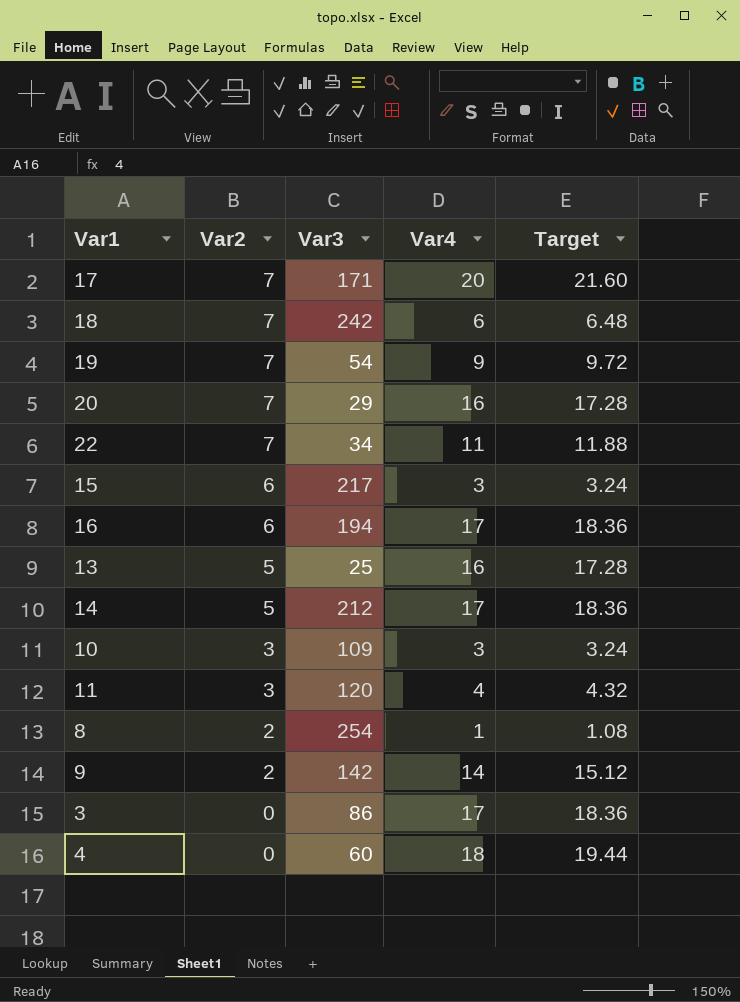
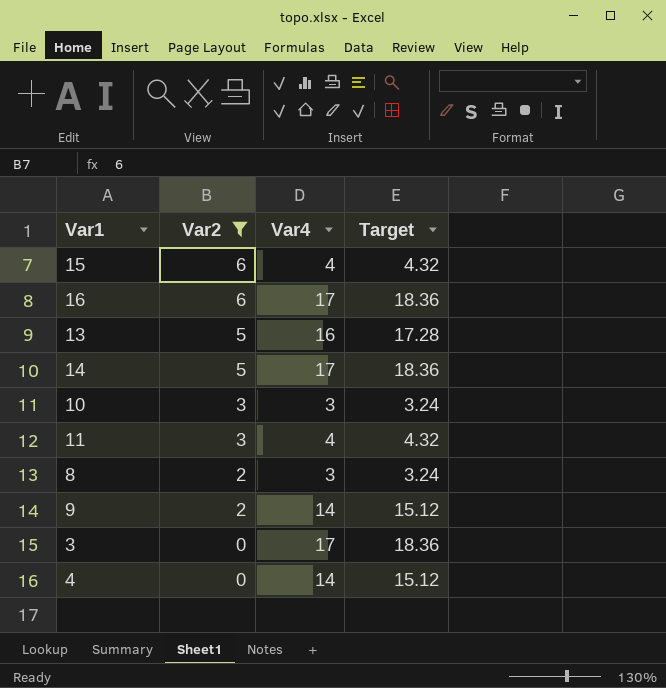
filter: none -> Var2 != 7
column Var3 | position: 3 -> none
15 | Var4: 3 -> 4
15 | Target: 3.24 -> 4.32
8 | Var4: 1 -> 3
8 | Target: 1.08 -> 3.24
4 | Var4: 18 -> 14
4 | Target: 19.44 -> 15.12

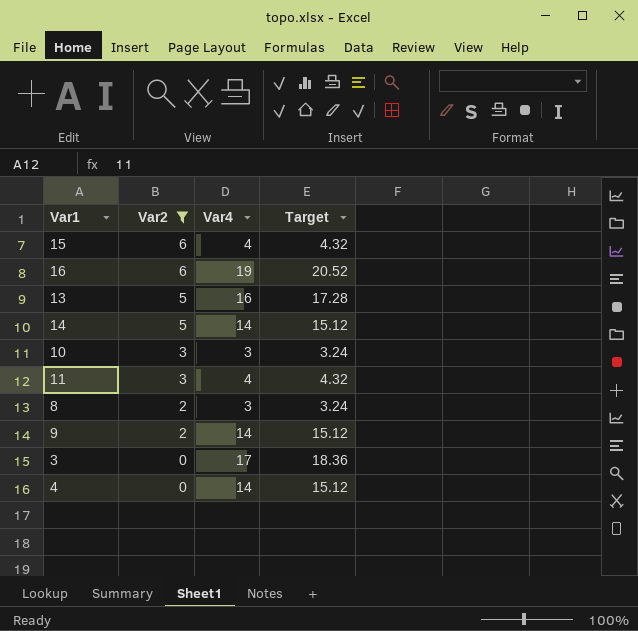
16 | Var4: 17 -> 19
16 | Target: 18.36 -> 20.52
14 | Var4: 17 -> 14
14 | Target: 18.36 -> 15.12

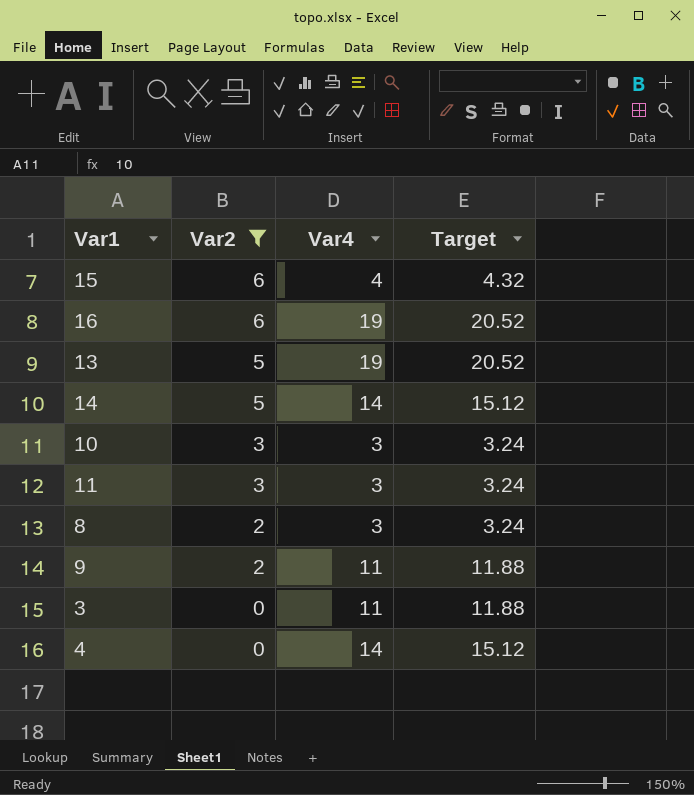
13 | Var4: 16 -> 19
13 | Target: 17.28 -> 20.52
11 | Var4: 4 -> 3
11 | Target: 4.32 -> 3.24
9 | Var4: 14 -> 11
9 | Target: 15.12 -> 11.88
3 | Var4: 17 -> 11
3 | Target: 18.36 -> 11.88

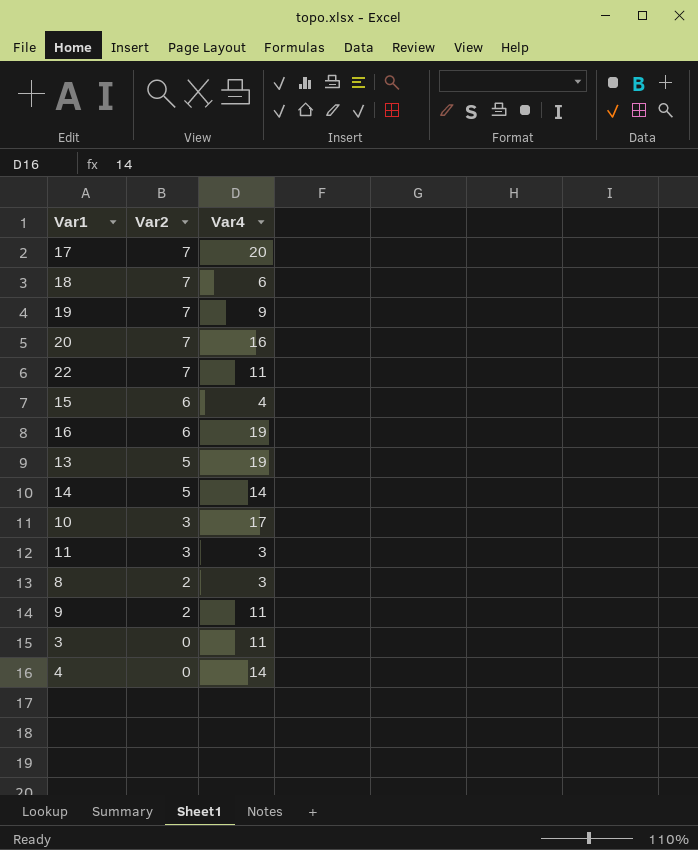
filter: Var2 != 7 -> none
column Target | formula: [Var4] * 1.08 -> none
10 | Var4: 3 -> 17

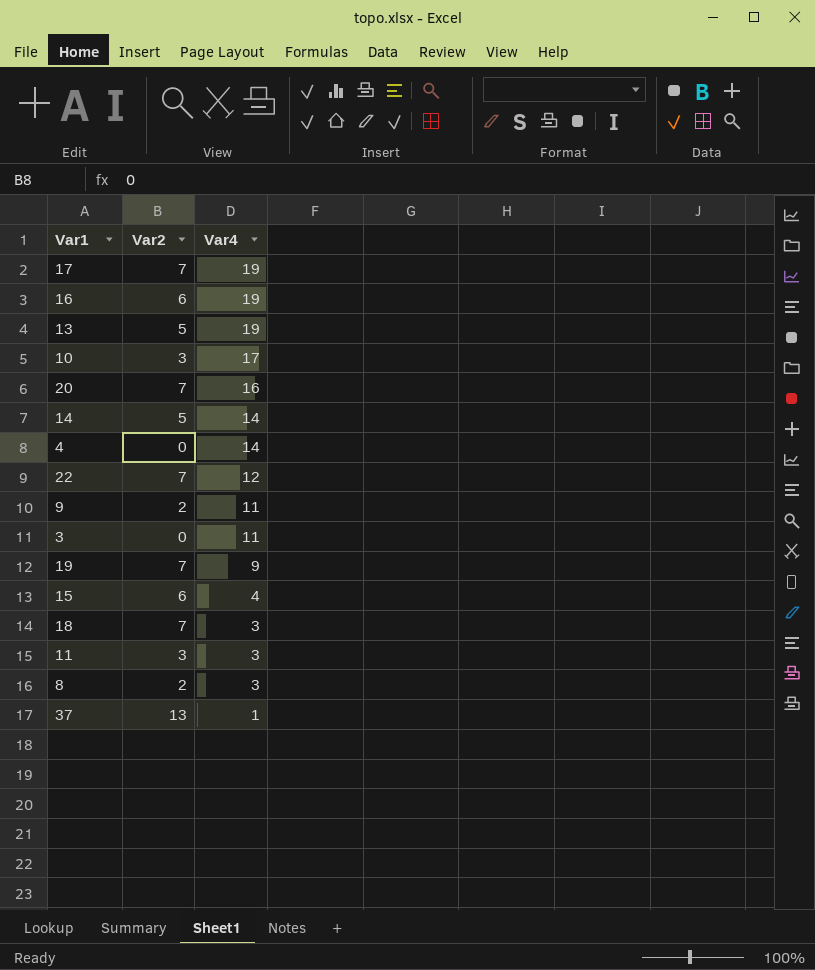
row order: Var2 descending -> Var4 descending
17 | Var4: 20 -> 19
22 | Var4: 11 -> 12
18 | Var4: 6 -> 3
row 37: none -> 13 | 1

